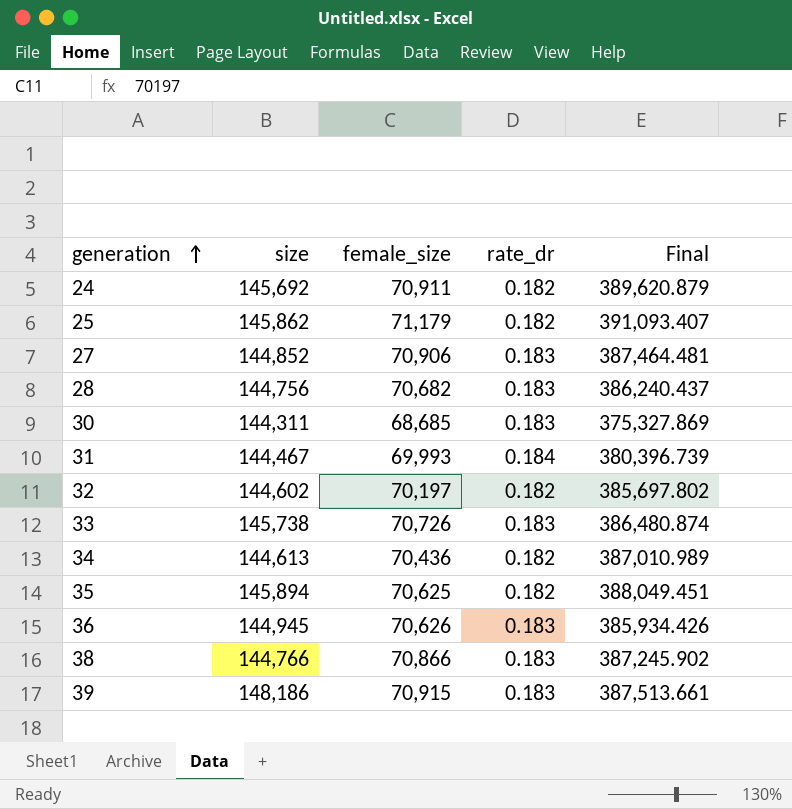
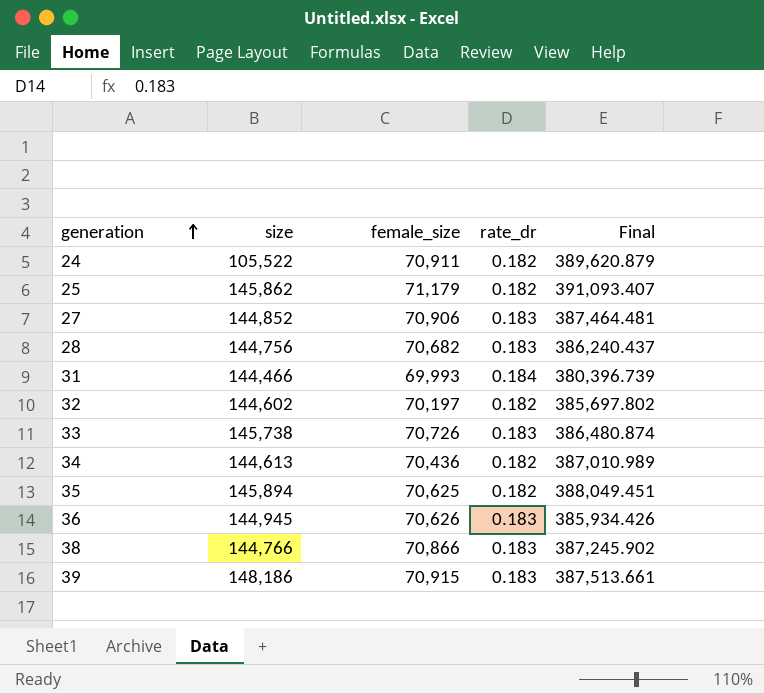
row 30: 144,311 | 68,685 | 0.183 | 375,327.869 -> none
24 | size: 145,692 -> 105,522
31 | size: 144,467 -> 144,466

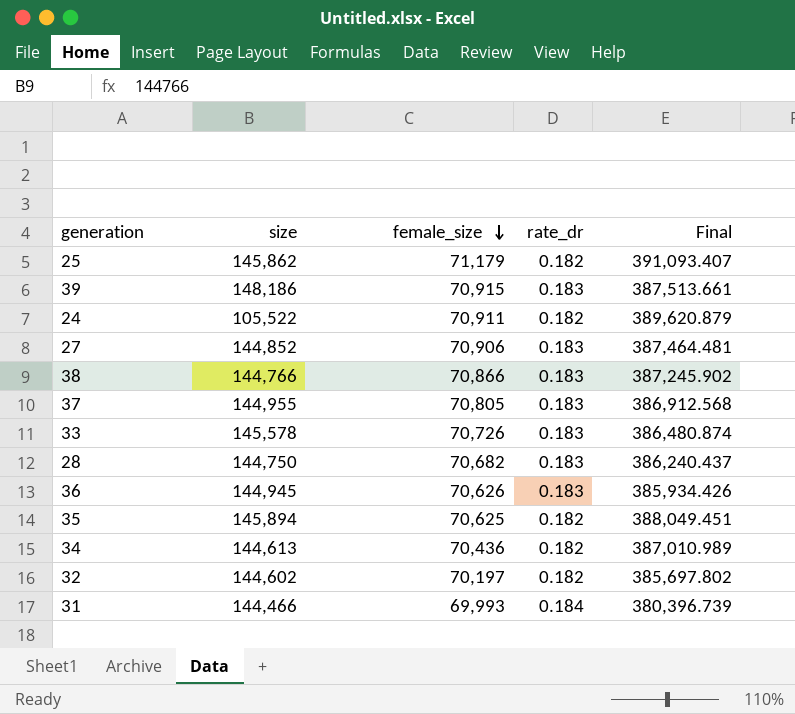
row order: generation ascending -> female_size descending
row 37: none -> 144,955 | 70,805 | 0.183 | 386,912.568
33 | size: 145,738 -> 145,578
28 | size: 144,756 -> 144,750

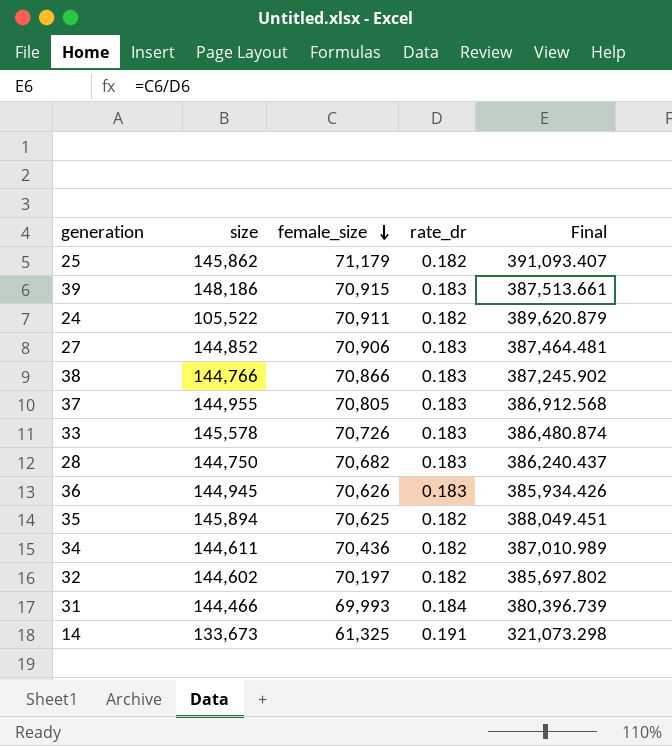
34 | size: 144,613 -> 144,611
row 14: none -> 133,673 | 61,325 | 0.191 | 321,073.298

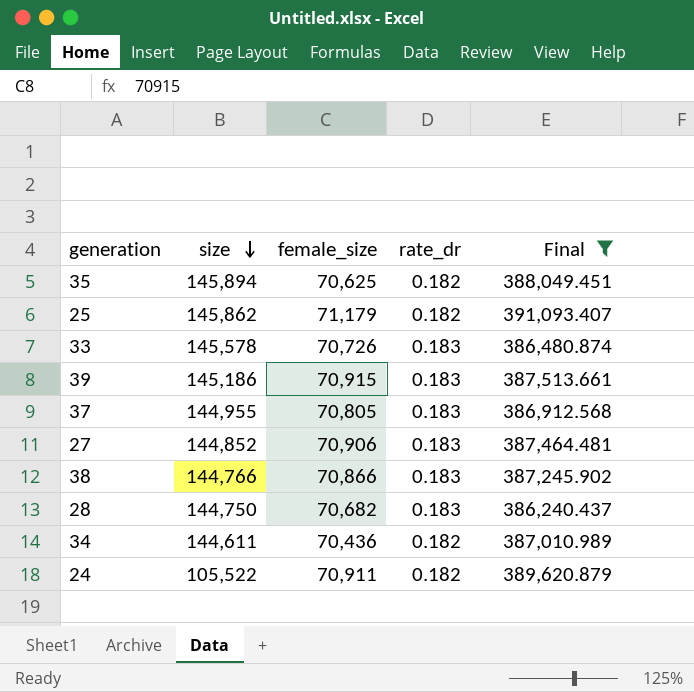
filter: none -> Final >= 386,240.437
row order: female_size descending -> size descending
39 | size: 148,186 -> 145,186

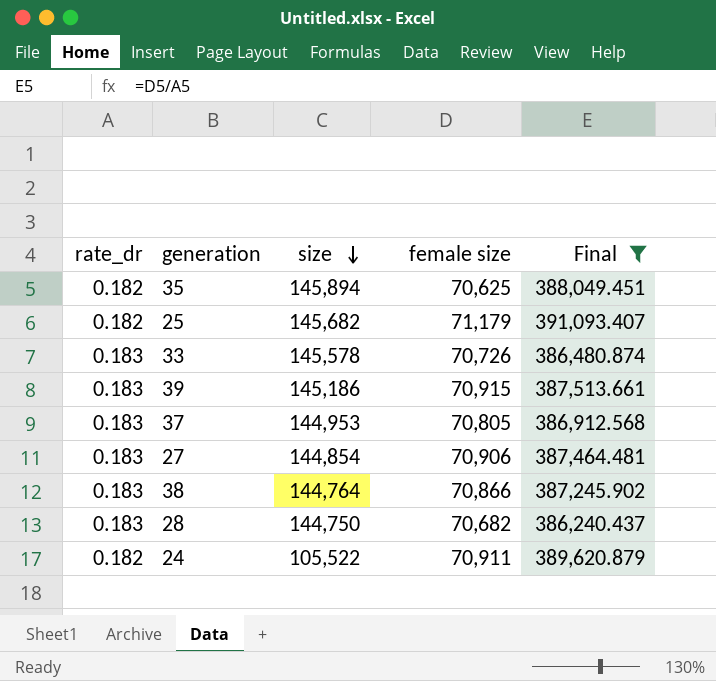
column rate_dr | position: 4 -> 1
column name: female_size -> female size
row 34: 144,611 | 70,436 | 0.182 | 387,010.989 -> none
25 | size: 145,862 -> 145,682
37 | size: 144,955 -> 144,953
27 | size: 144,852 -> 144,854
38 | size: 144,766 -> 144,764

